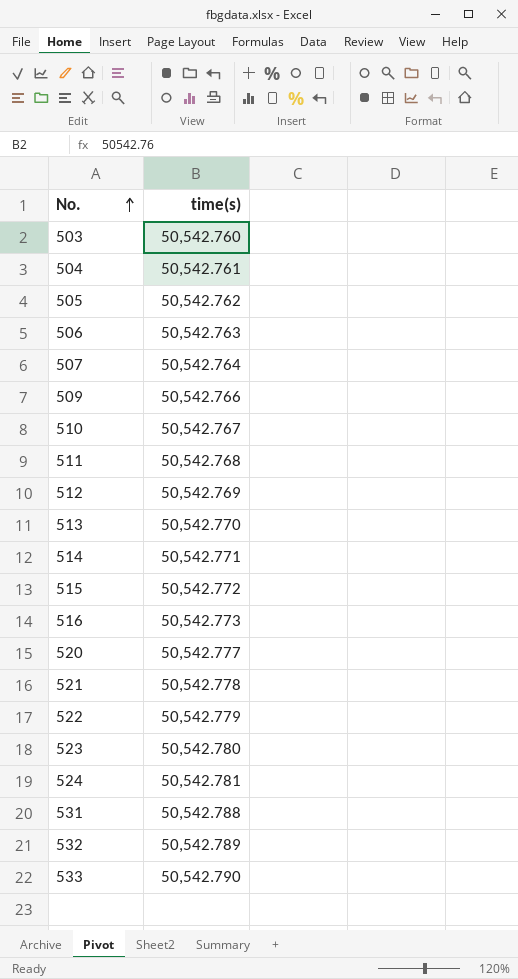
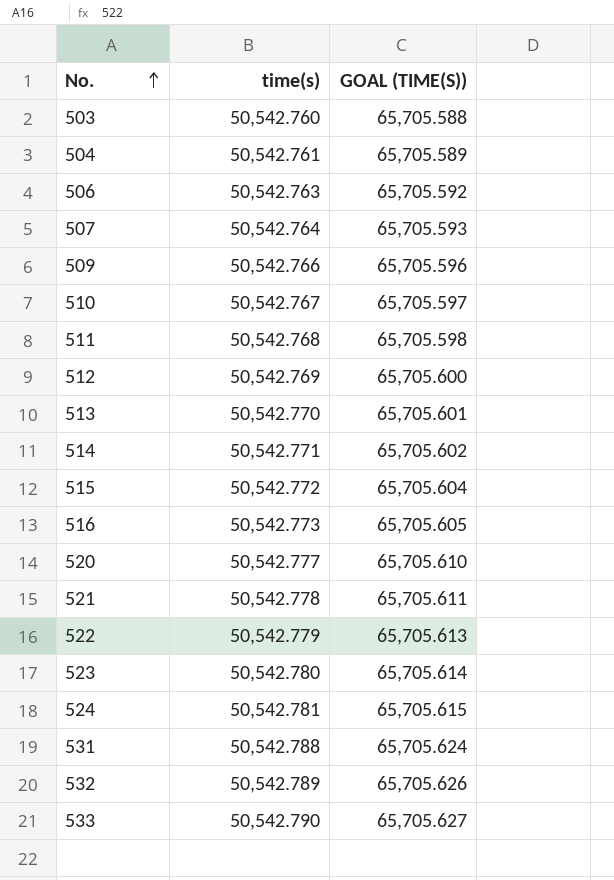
column GOAL (TIME(S)) | formula: none -> [time(s)] * 1.3
row 505: 50,542.762 -> none

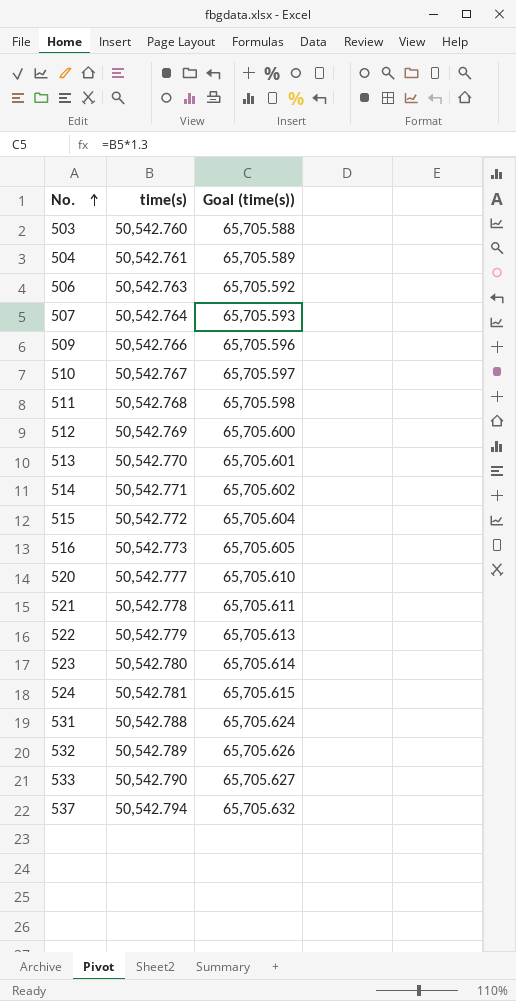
column name: GOAL (TIME(S)) -> Goal (time(s))
row 537: none -> 50,542.794 | 65,705.632

